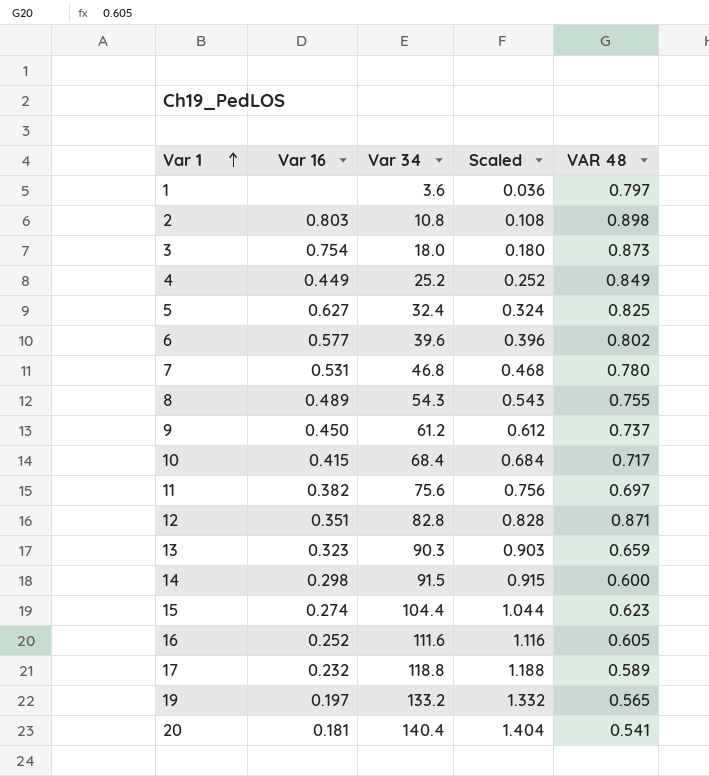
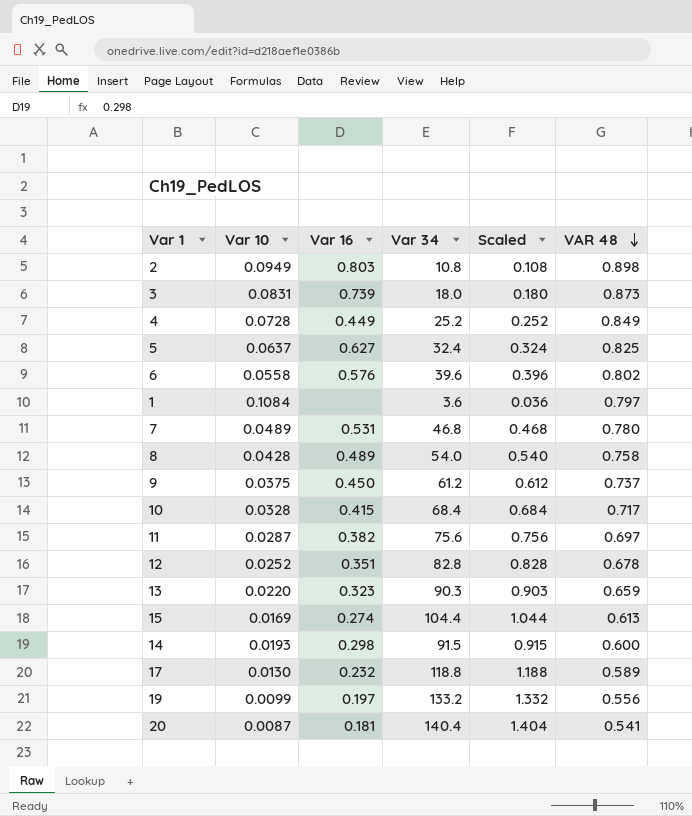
row order: Var 1 ascending -> VAR 48 descending
column Var 10 | position: none -> 2
row 16: 0.252 | 111.6 | 1.116 | 0.605 -> none
3 | Var 16: 0.754 -> 0.739
6 | Var 16: 0.577 -> 0.576
8 | Var 34: 54.3 -> 54.0
8 | Scaled: 0.543 -> 0.540
8 | VAR 48: 0.755 -> 0.758
12 | VAR 48: 0.871 -> 0.678
15 | VAR 48: 0.623 -> 0.613
19 | VAR 48: 0.565 -> 0.556

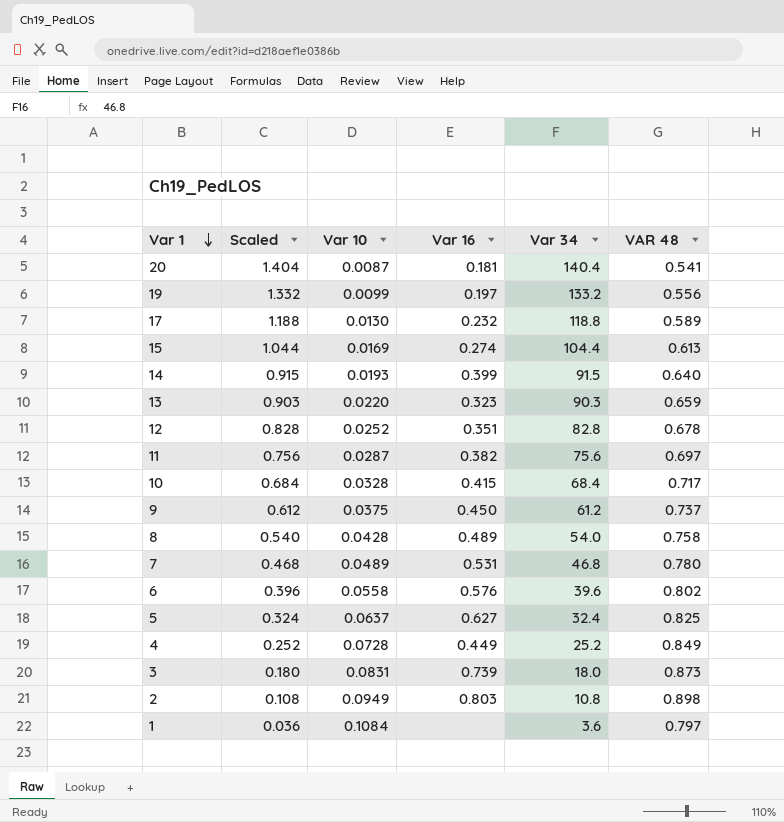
row order: VAR 48 descending -> Var 1 descending
column Scaled | position: 5 -> 2
14 | Var 16: 0.298 -> 0.399
14 | VAR 48: 0.600 -> 0.640

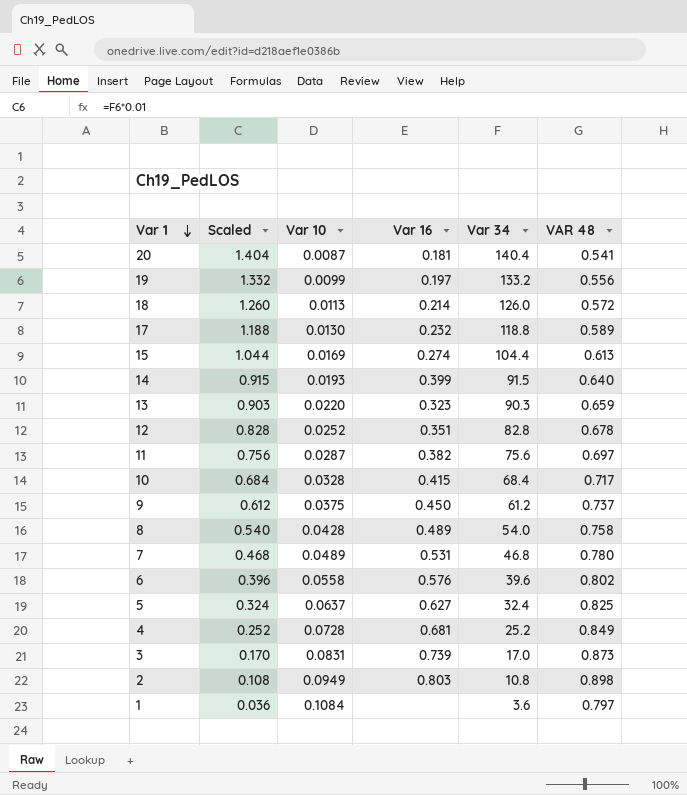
row 18: none -> 1.260 | 0.0113 | 0.214 | 126.0 | 0.572
4 | Var 16: 0.449 -> 0.681
3 | Scaled: 0.180 -> 0.170
3 | Var 34: 18.0 -> 17.0

